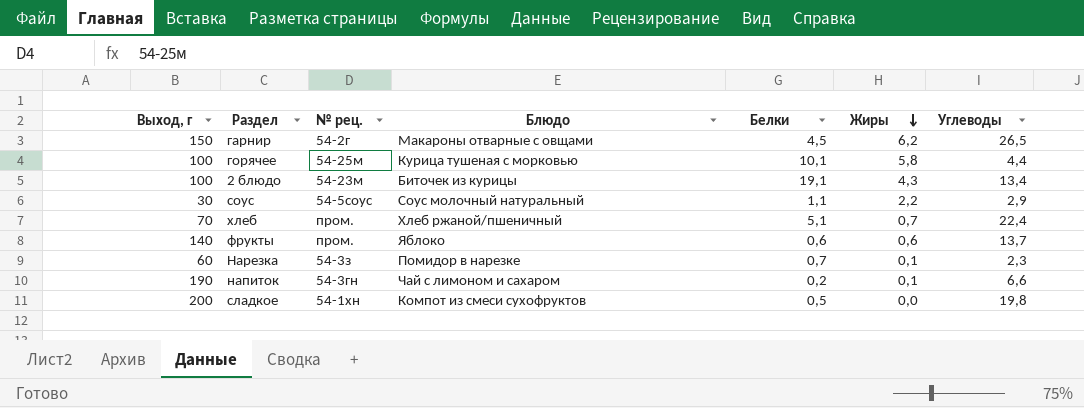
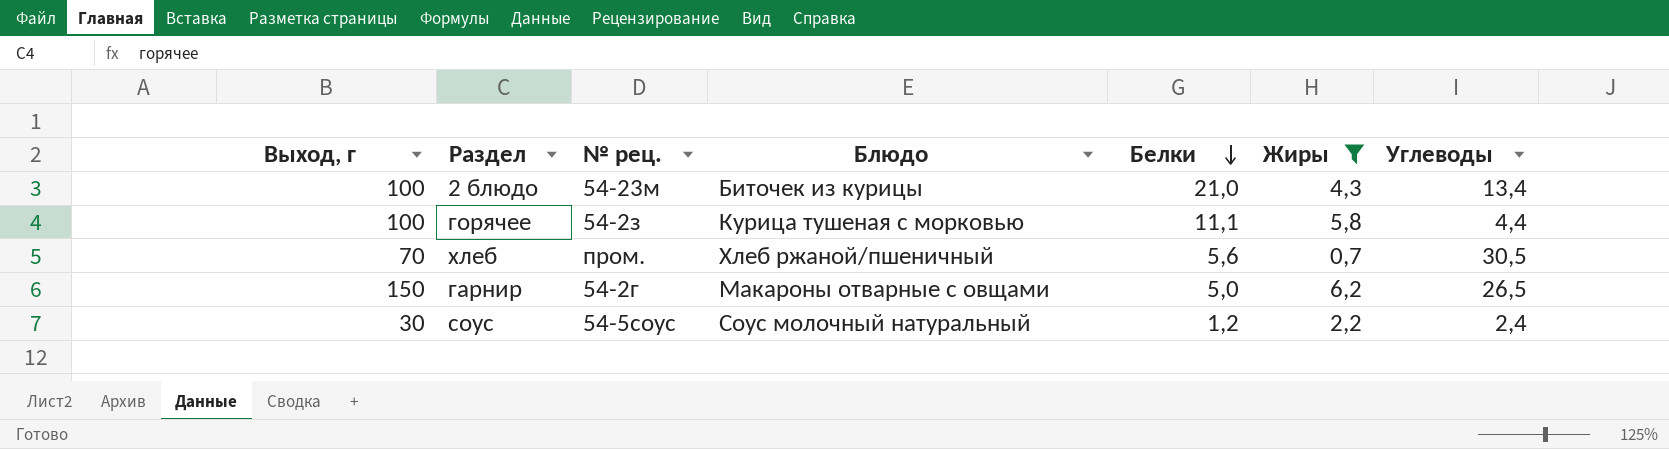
filter: none -> Жиры >= 0,7
row order: Жиры descending -> Белки descending
2 блюдо | Белки: 19,1 -> 21,0
горячее | № рец.: 54-25м -> 54-2з
горячее | Белки: 10,1 -> 11,1
хлеб | Белки: 5,1 -> 5,6
хлеб | Углеводы: 22,4 -> 30,5
гарнир | Белки: 4,5 -> 5,0
соус | Белки: 1,1 -> 1,2
соус | Углеводы: 2,9 -> 2,4

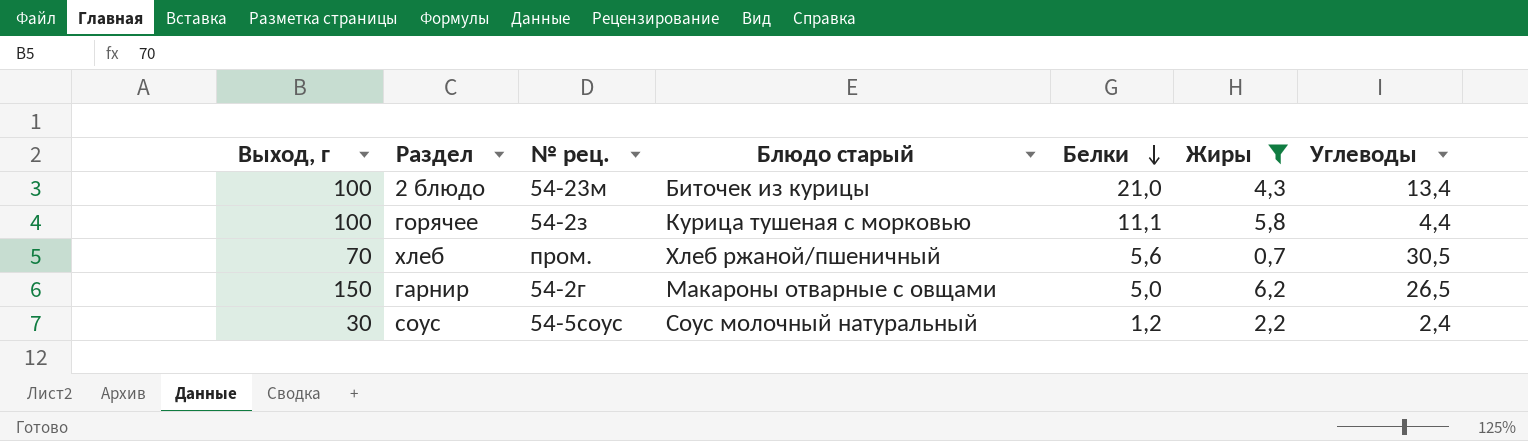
column name: Блюдо -> Блюдо старый

